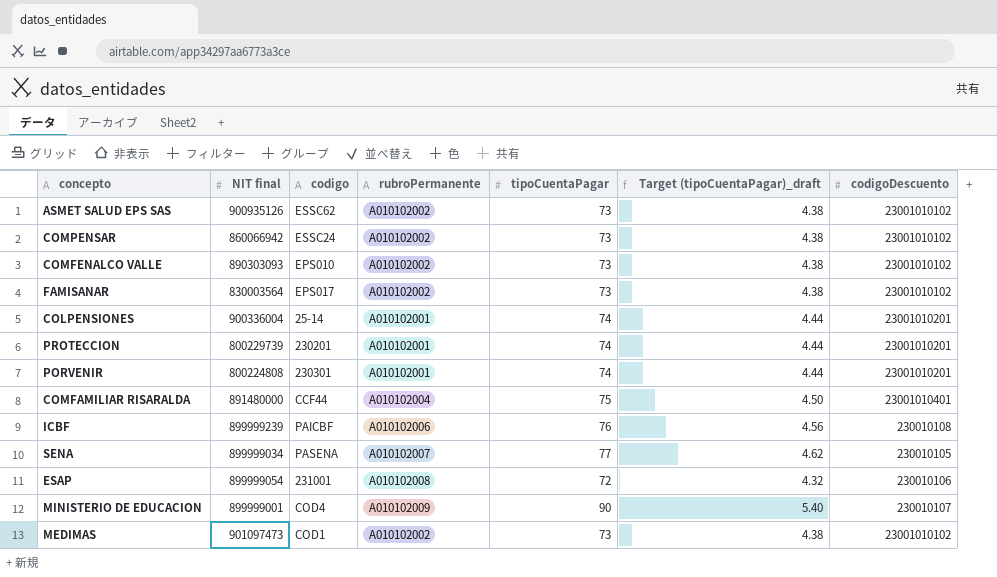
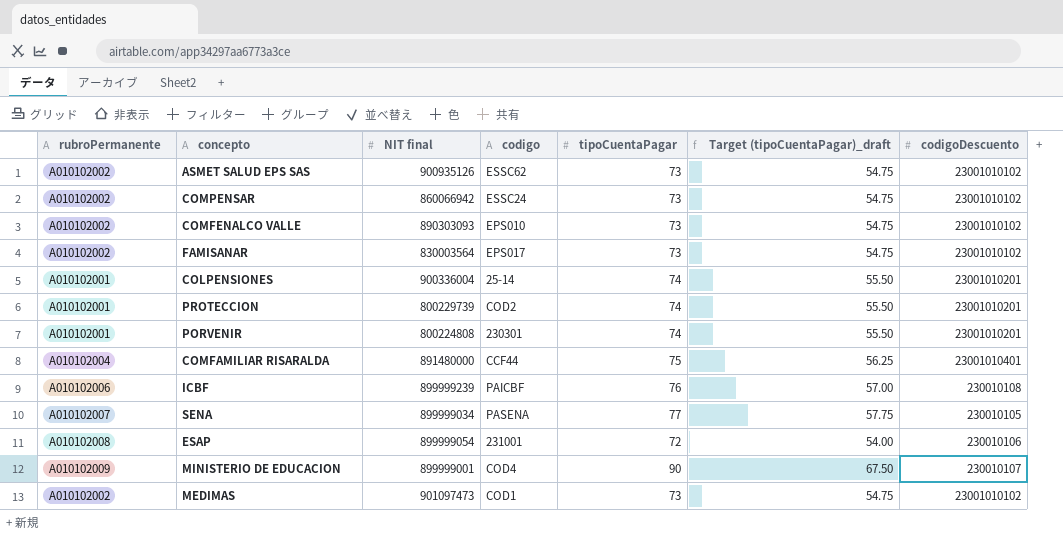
column rubroPermanente | position: 4 -> 1
column Target (tipoCuentaPagar)_draft | formula: [tipoCuentaPagar] * 0.06 -> [tipoCuentaPagar] * 0.75
PROTECCION | codigo: 230201 -> COD2

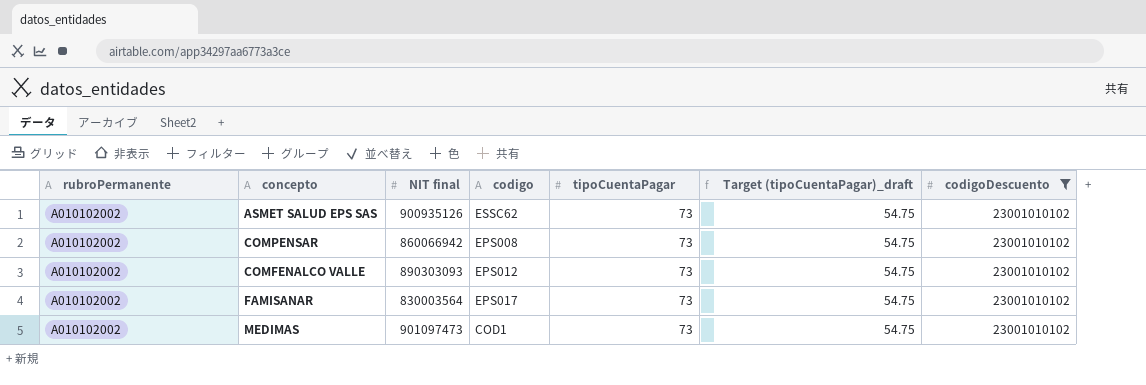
filter: none -> codigoDescuento = 23001010102
COMPENSAR | codigo: ESSC24 -> EPS008
COMFENALCO VALLE | codigo: EPS010 -> EPS012

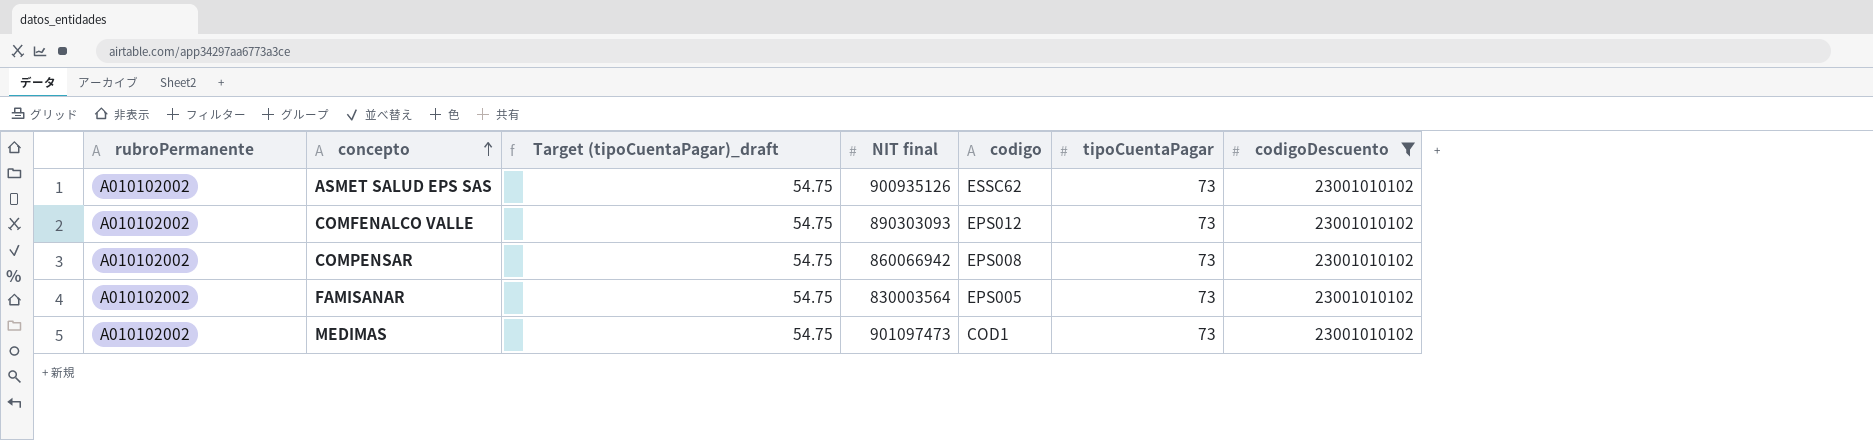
row order: none -> concepto ascending
column Target (tipoCuentaPagar)_draft | position: 6 -> 3
FAMISANAR | codigo: EPS017 -> EPS005

